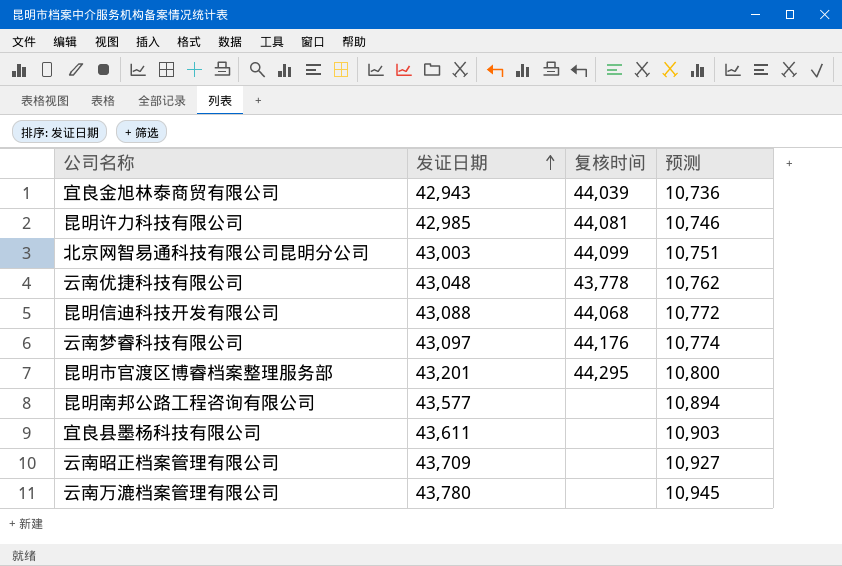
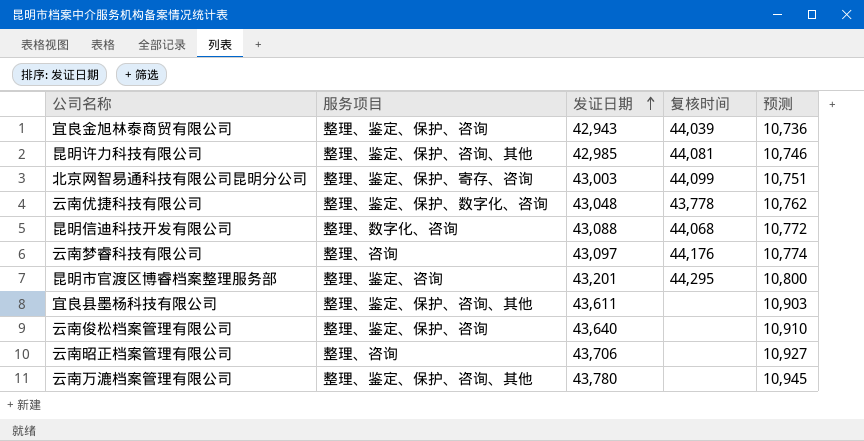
column 服务项目 | position: none -> 2
row 昆明南邦公路工程咨询有限公司: 43,577 | none | 10,894 -> none
row 云南俊松档案管理有限公司: none -> 整理、鉴定、保护、咨询 | 43,640 | none | 10,910
云南昭正档案管理有限公司 | 发证日期: 43,709 -> 43,706

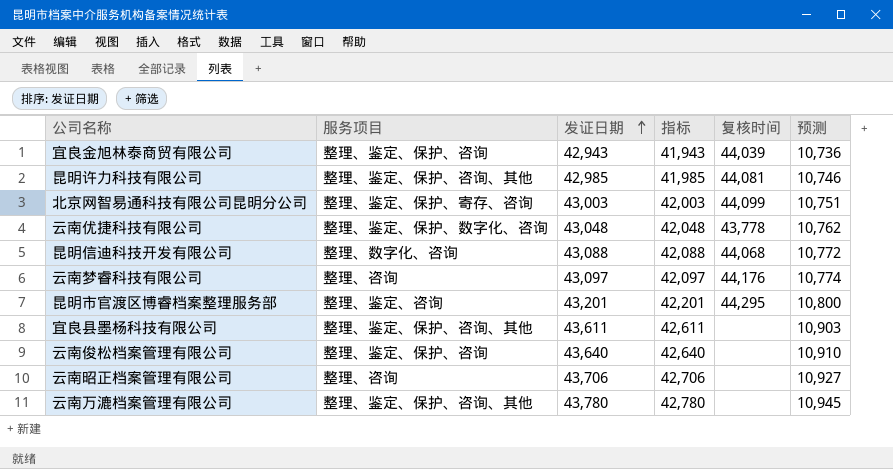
column 指标 | formula: none -> [发证日期] - 1000

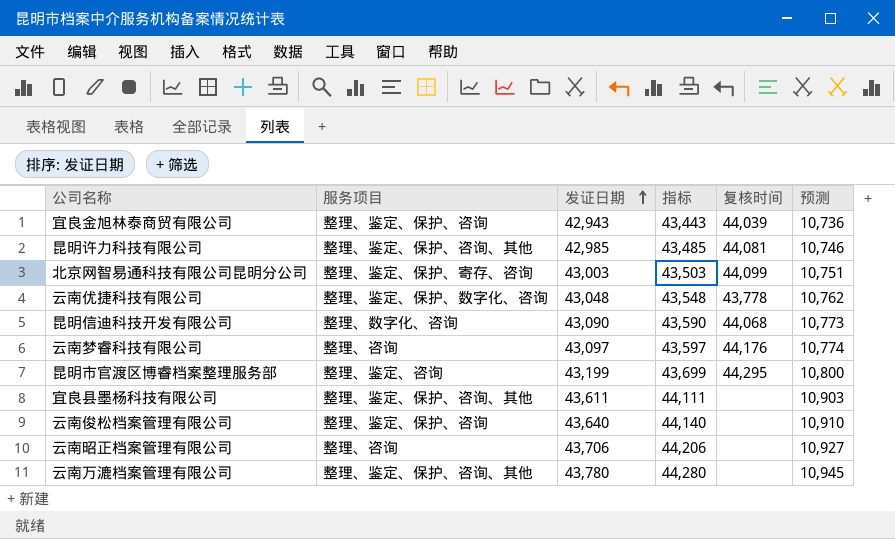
column 指标 | formula: [发证日期] - 1000 -> [发证日期] + 500
昆明信迪科技开发有限公司 | 发证日期: 43,088 -> 43,090
昆明信迪科技开发有限公司 | 预测: 10,772 -> 10,773
昆明市官渡区博睿档案整理服务部 | 发证日期: 43,201 -> 43,199

